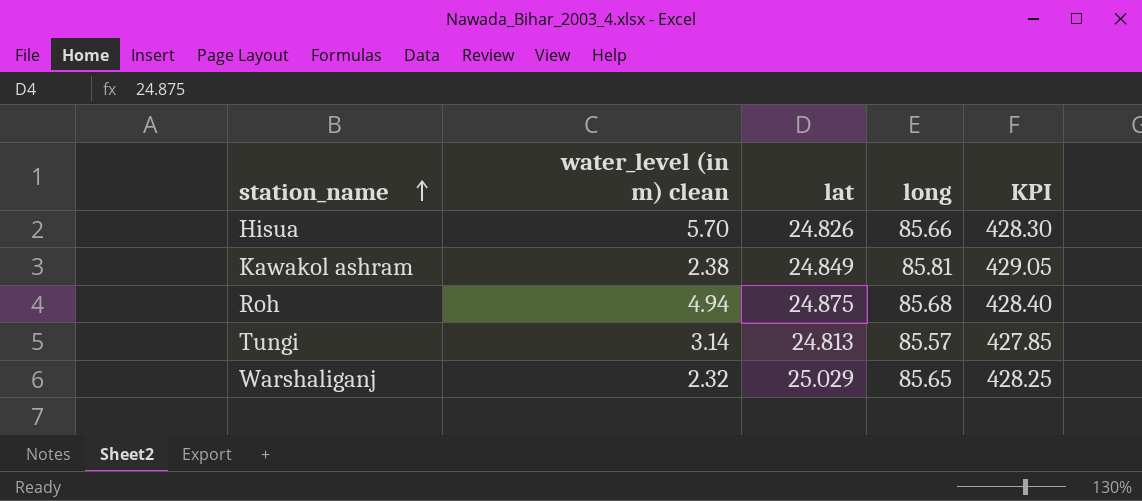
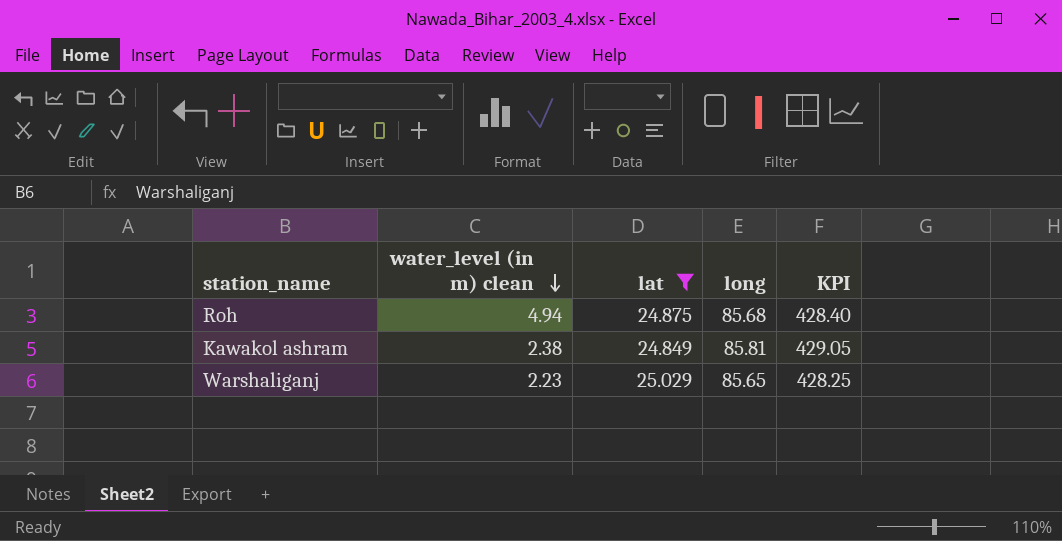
filter: none -> lat >= 24.849
row order: station_name ascending -> water_level (in m) clean descending
Warshaliganj | water_level (in m) clean: 2.32 -> 2.23

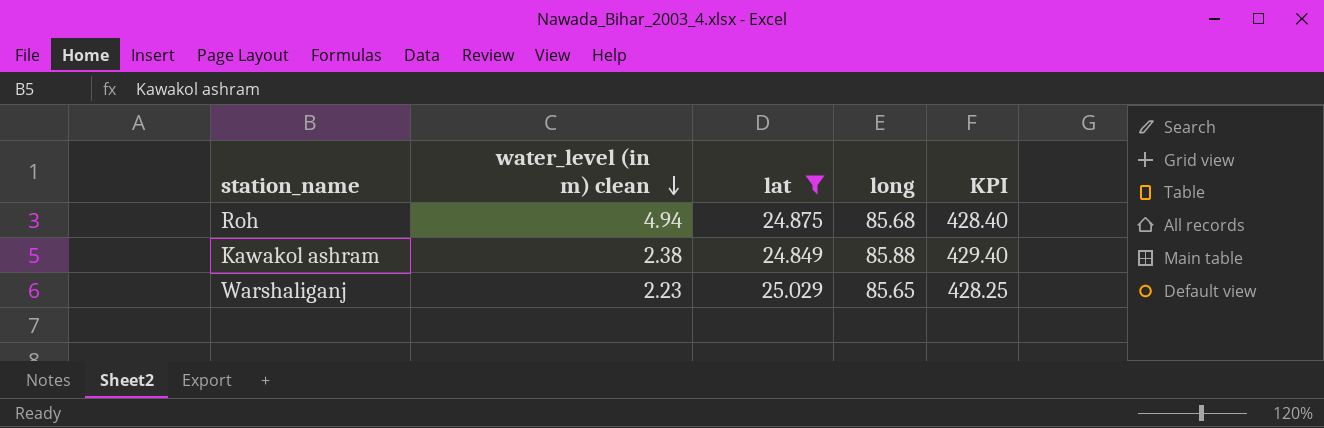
Kawakol ashram | long: 85.81 -> 85.88
Kawakol ashram | KPI: 429.05 -> 429.40

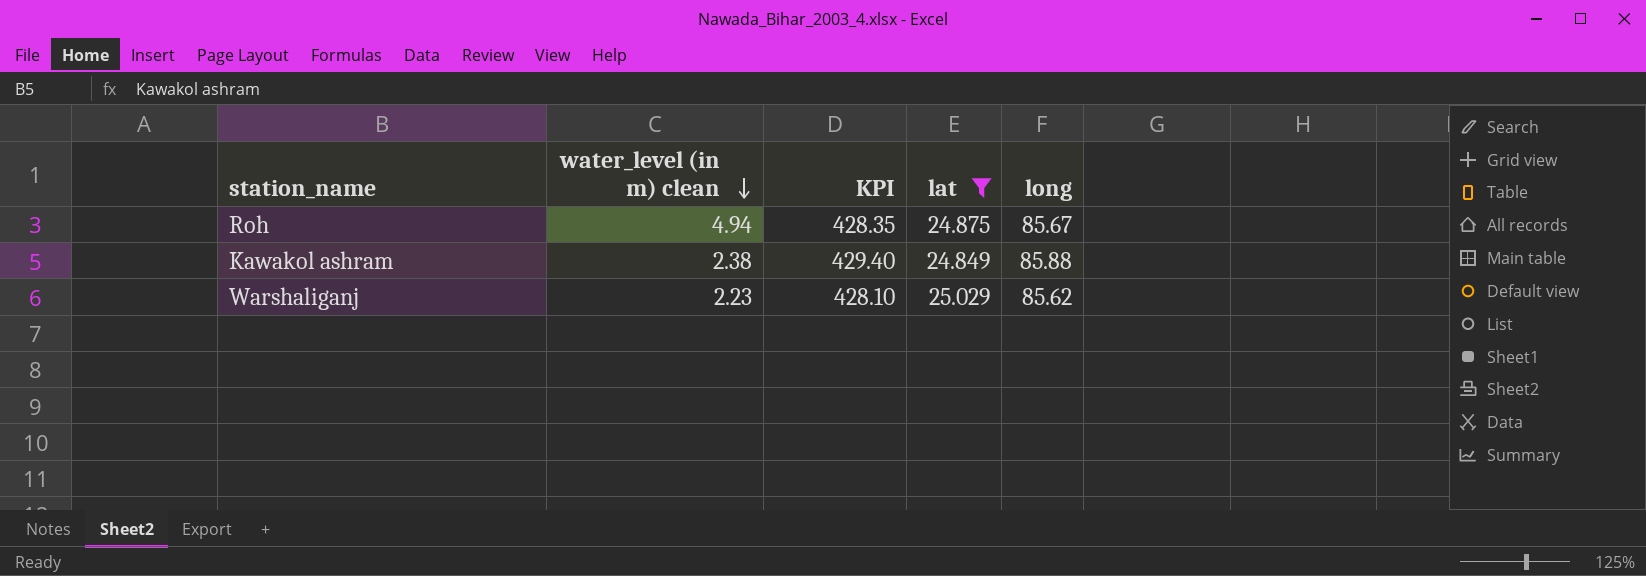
column KPI | position: 5 -> 3
Roh | KPI: 428.40 -> 428.35
Roh | long: 85.68 -> 85.67
Warshaliganj | KPI: 428.25 -> 428.10
Warshaliganj | long: 85.65 -> 85.62

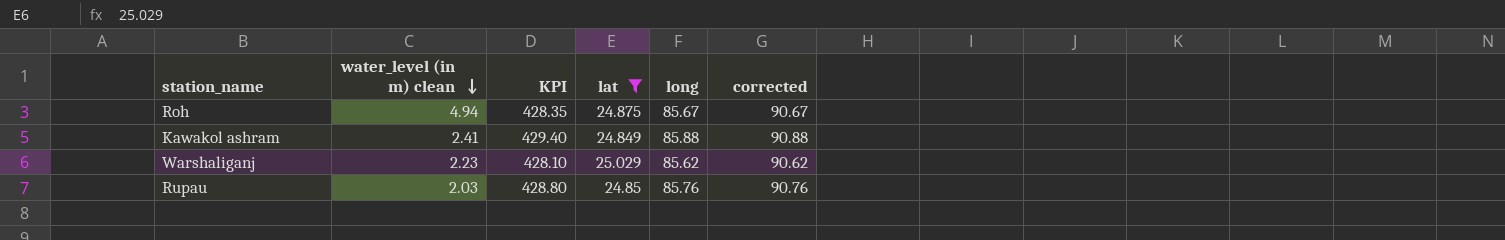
column corrected | formula: none -> [long] + 5
Kawakol ashram | water_level (in m) clean: 2.38 -> 2.41
row Rupau: none -> 2.03 | 428.80 | 24.85 | 85.76 | 90.76

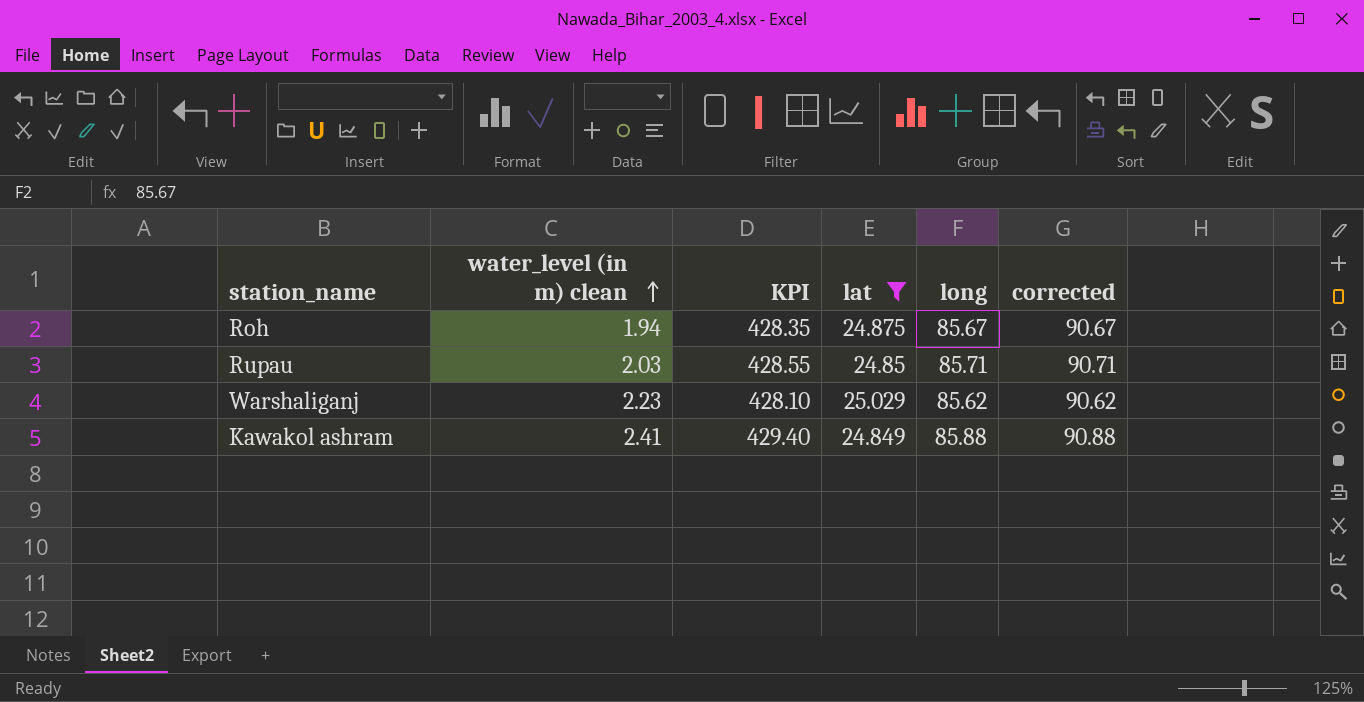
row order: water_level (in m) clean descending -> water_level (in m) clean ascending
Roh | water_level (in m) clean: 4.94 -> 1.94
Rupau | KPI: 428.80 -> 428.55
Rupau | long: 85.76 -> 85.71
Rupau | corrected: 90.76 -> 90.71

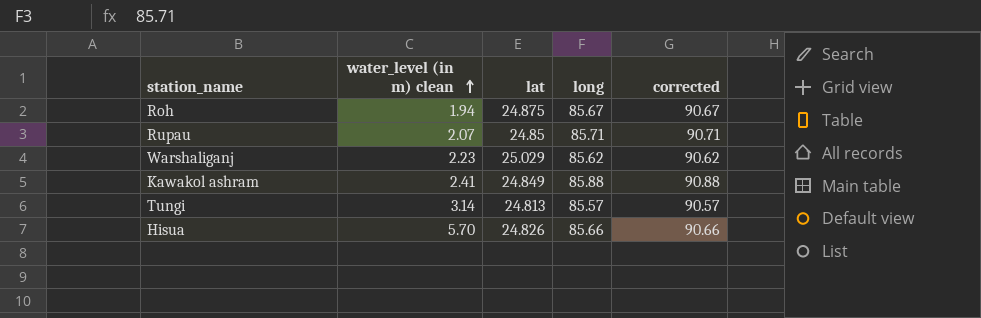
filter: lat >= 24.849 -> none
column KPI | formula: [long] * 5 -> none
Rupau | water_level (in m) clean: 2.03 -> 2.07

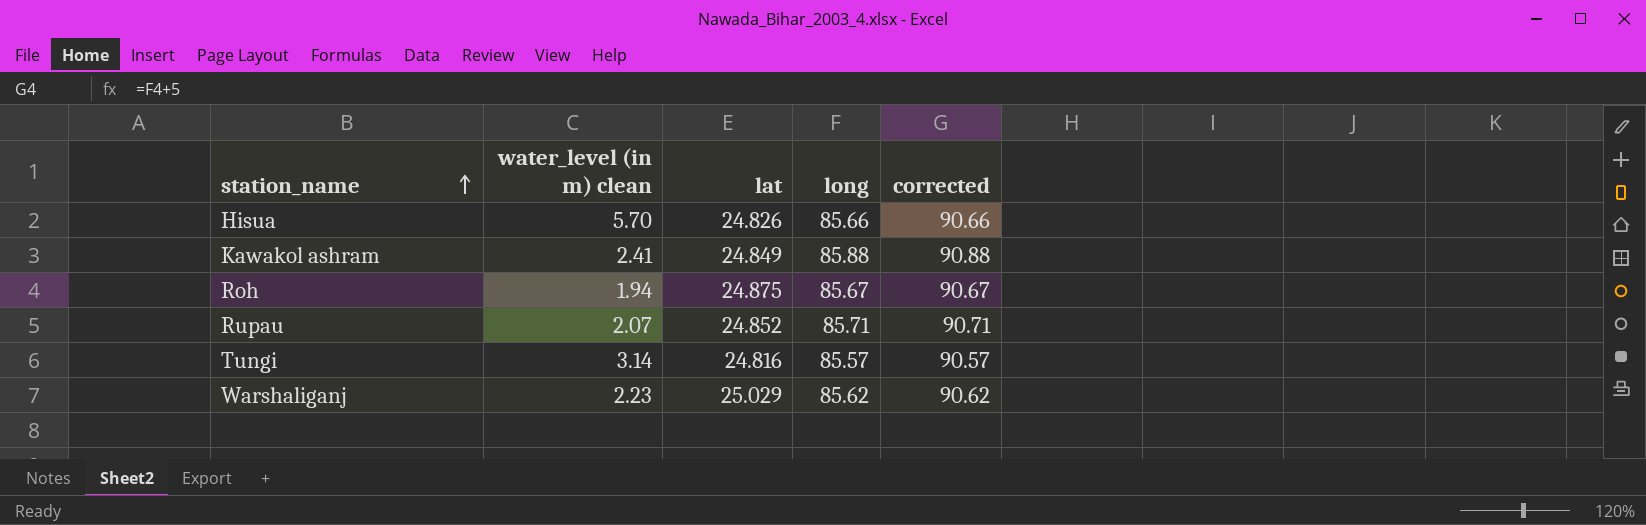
row order: water_level (in m) clean ascending -> station_name ascending
Rupau | lat: 24.85 -> 24.852
Tungi | lat: 24.813 -> 24.816

